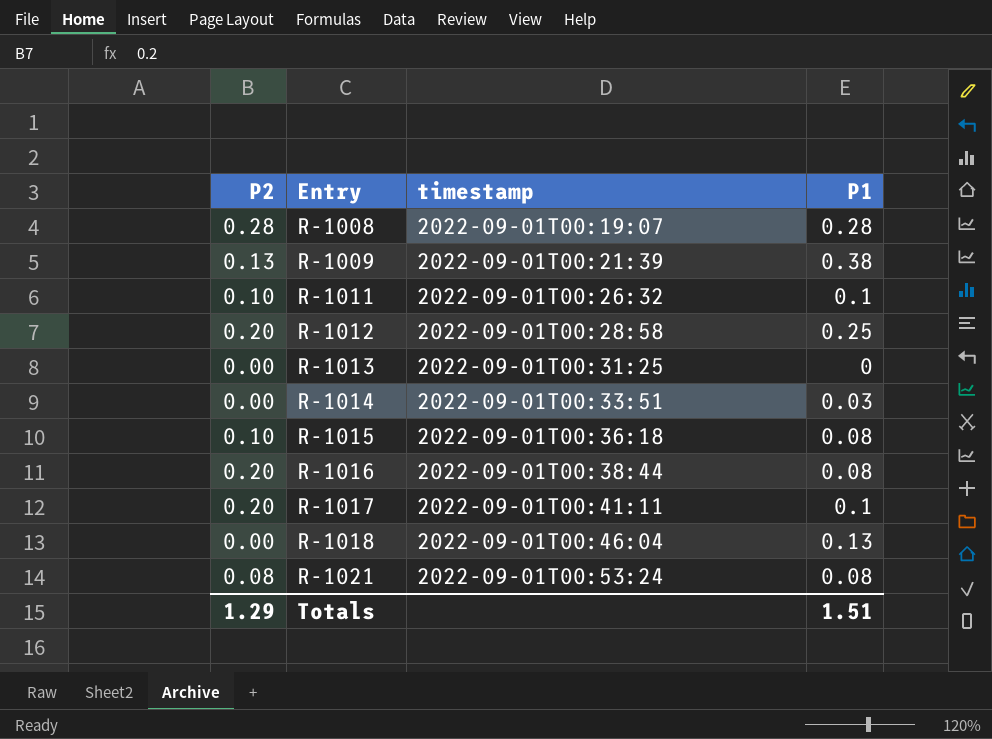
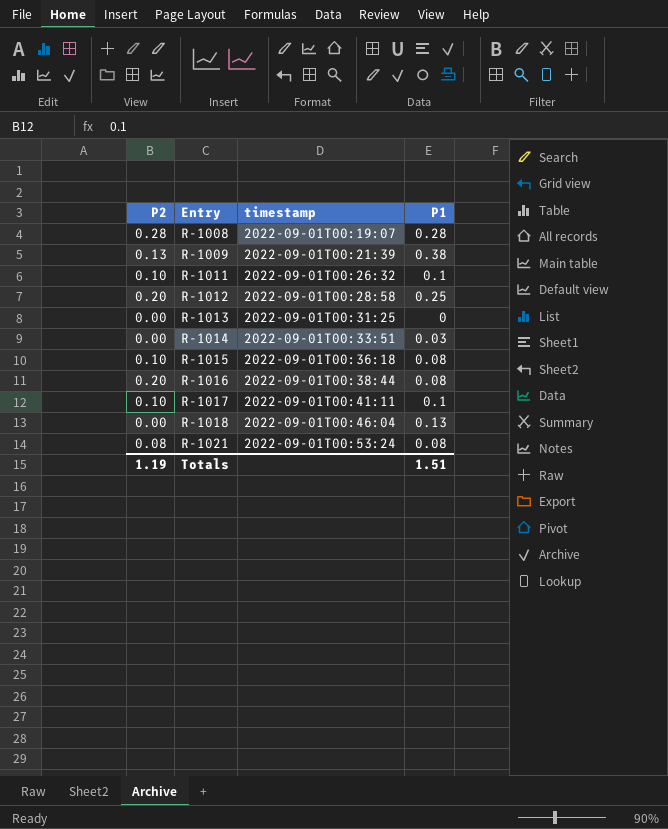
R-1017 | P2: 0.20 -> 0.10
Totals | P2: 1.29 -> 1.19

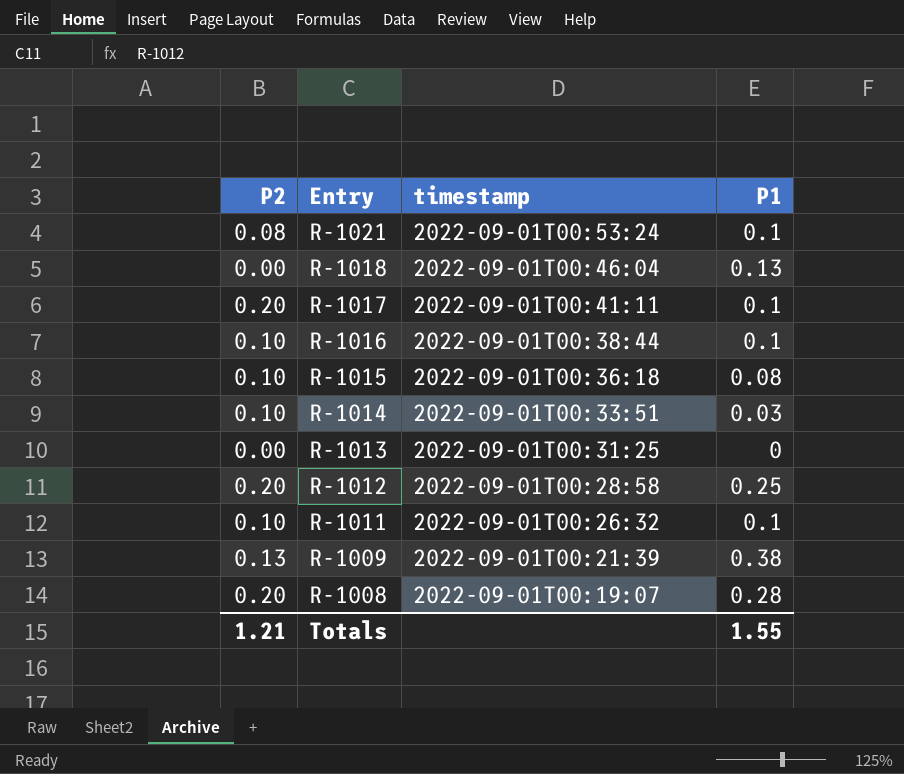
row order: Entry ascending -> Entry descending
R-1021 | P1: 0.08 -> 0.1
R-1017 | P2: 0.10 -> 0.20
R-1016 | P2: 0.20 -> 0.10
R-1016 | P1: 0.08 -> 0.1
R-1014 | P2: 0.00 -> 0.10
R-1008 | P2: 0.28 -> 0.20
Totals | P2: 1.19 -> 1.21
Totals | P1: 1.51 -> 1.55

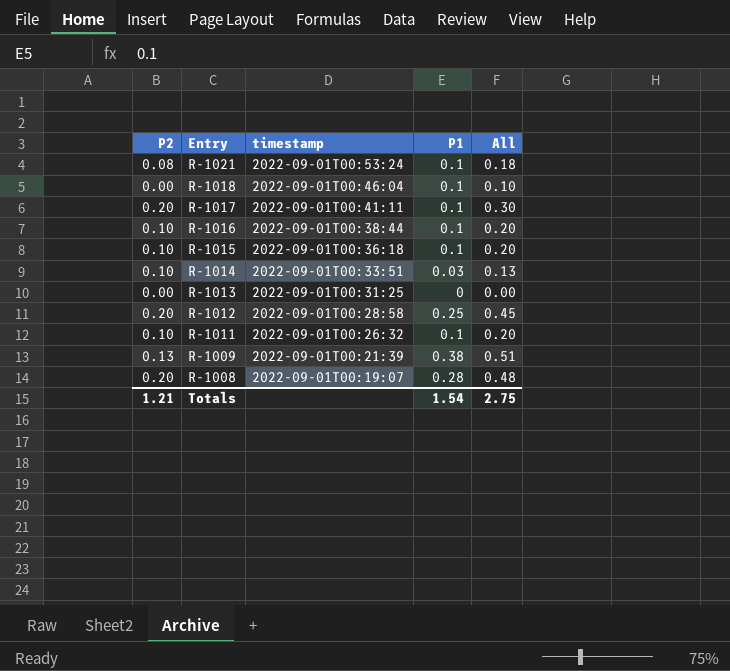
column All | formula: none -> [P2] + [P1]
R-1018 | P1: 0.13 -> 0.1
R-1015 | P1: 0.08 -> 0.1
Totals | P1: 1.55 -> 1.54

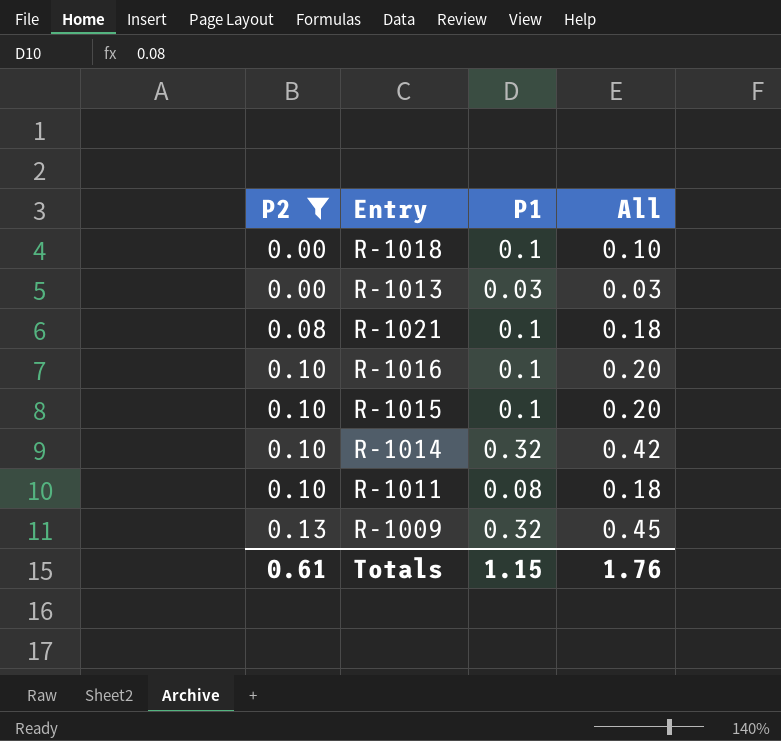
filter: none -> P2 != 0.20
row order: Entry descending -> P2 ascending
column timestamp | position: 3 -> none
R-1013 | P1: 0 -> 0.03
R-1013 | All: 0.00 -> 0.03
R-1014 | P1: 0.03 -> 0.32
R-1014 | All: 0.13 -> 0.42
R-1011 | P1: 0.1 -> 0.08
R-1011 | All: 0.20 -> 0.18
R-1009 | P1: 0.38 -> 0.32
R-1009 | All: 0.51 -> 0.45
Totals | P2: 1.21 -> 0.61
Totals | P1: 1.54 -> 1.15
Totals | All: 2.75 -> 1.76

